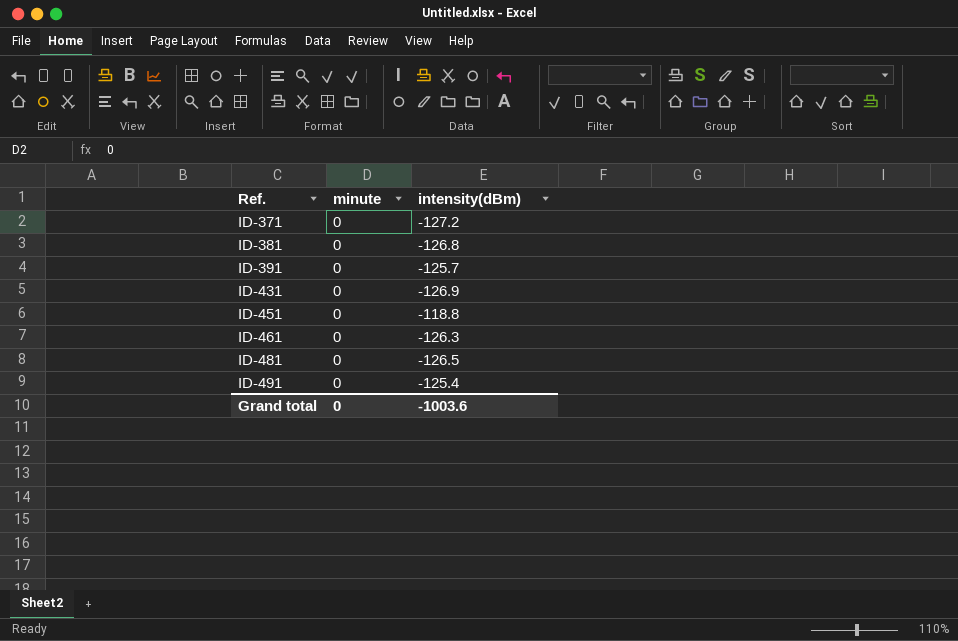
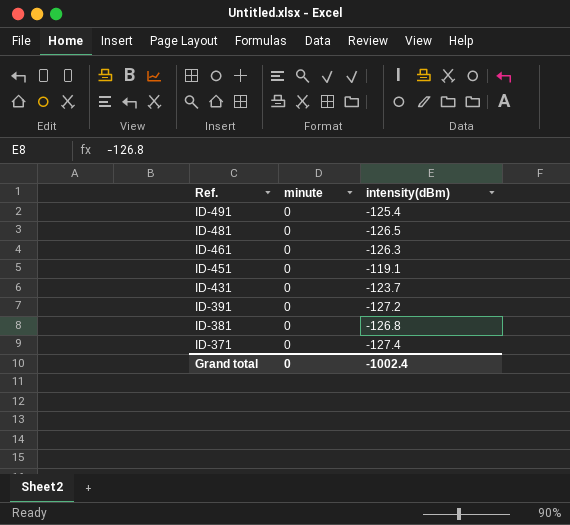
row order: Ref. ascending -> Ref. descending
ID-451 | intensity(dBm): -118.8 -> -119.1
ID-431 | intensity(dBm): -126.9 -> -123.7
ID-391 | intensity(dBm): -125.7 -> -127.2
ID-371 | intensity(dBm): -127.2 -> -127.4
Grand total | intensity(dBm): -1003.6 -> -1002.4

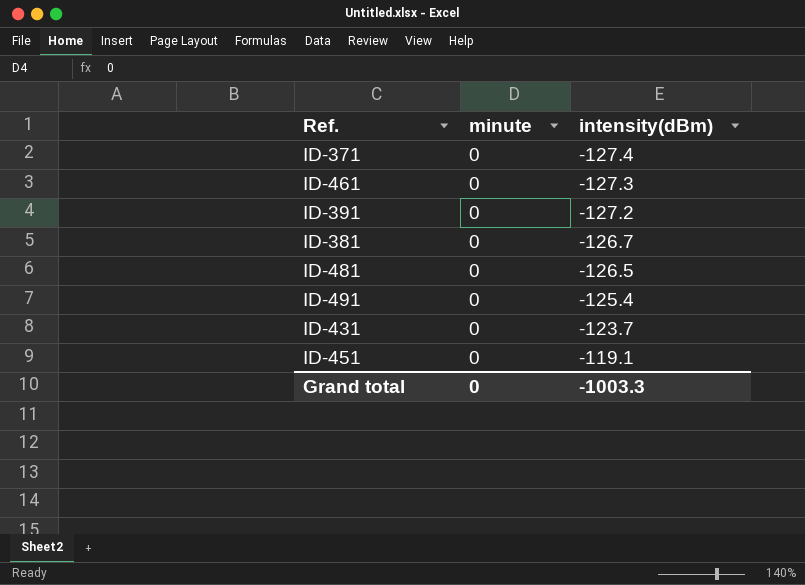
row order: Ref. descending -> intensity(dBm) ascending
ID-461 | intensity(dBm): -126.3 -> -127.3
ID-381 | intensity(dBm): -126.8 -> -126.7
Grand total | intensity(dBm): -1002.4 -> -1003.3

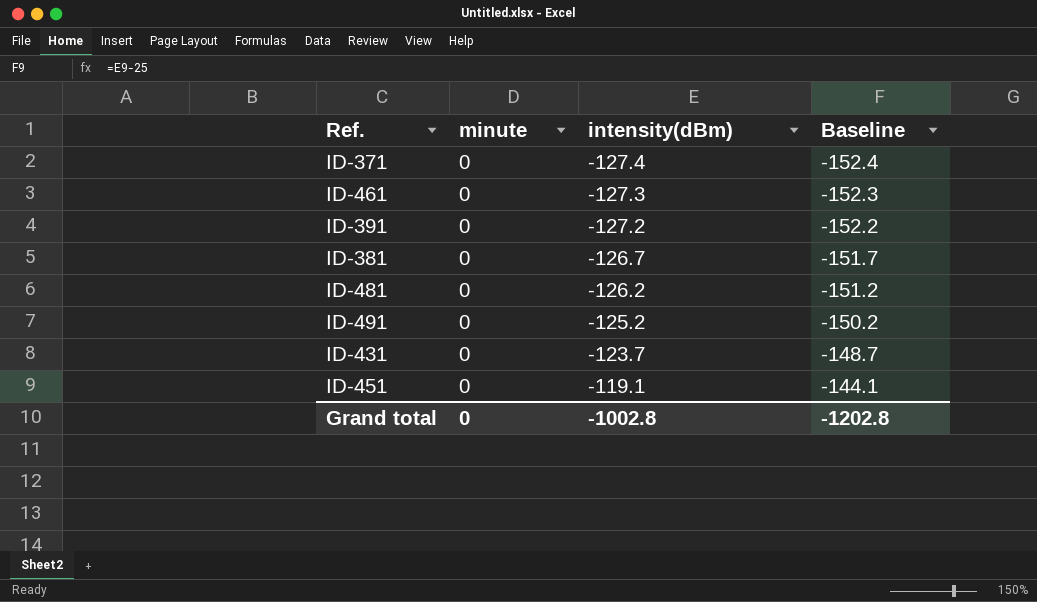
column Baseline | formula: none -> [intensity(dBm)] - 25
ID-481 | intensity(dBm): -126.5 -> -126.2
ID-491 | intensity(dBm): -125.4 -> -125.2
Grand total | intensity(dBm): -1003.3 -> -1002.8

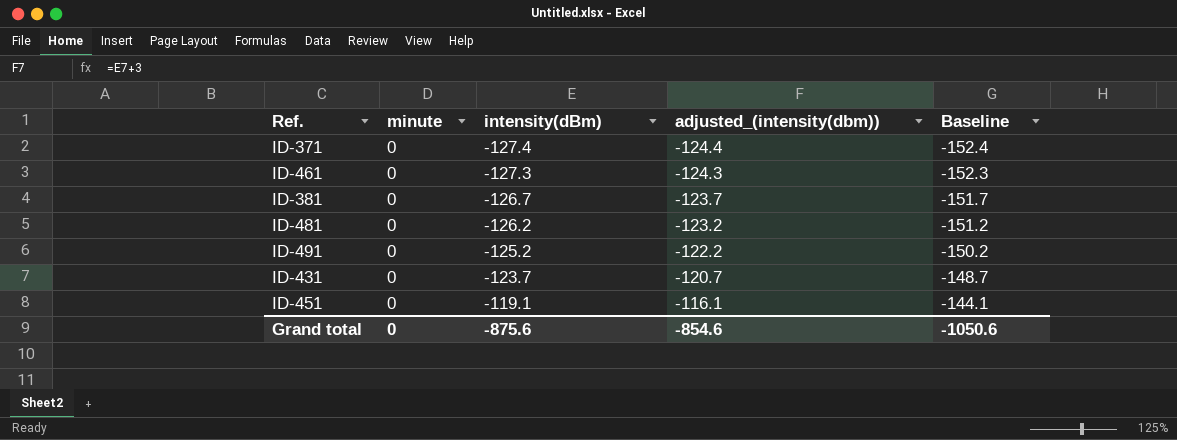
column adjusted_(intensity(dbm)) | formula: none -> [intensity(dBm)] + 3
row ID-391: 0 | -127.2 | -152.2 -> none
Grand total | intensity(dBm): -1002.8 -> -875.6
Grand total | Baseline: -1202.8 -> -1050.6

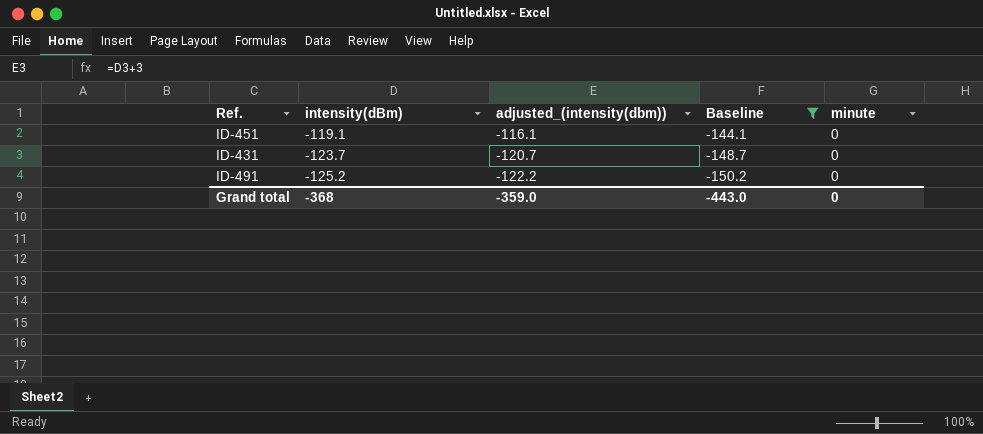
filter: none -> Baseline >= -150.2
row order: intensity(dBm) ascending -> intensity(dBm) descending
column minute | position: 2 -> 5
Grand total | intensity(dBm): -875.6 -> -368
Grand total | adjusted_(intensity(dbm)): -854.6 -> -359.0
Grand total | Baseline: -1050.6 -> -443.0

